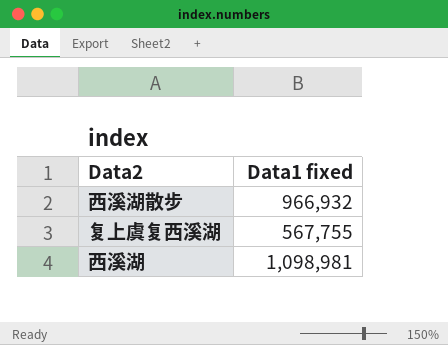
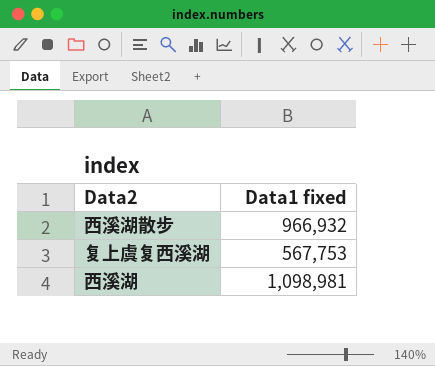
复上虞复西溪湖 | Data1 fixed: 567,755 -> 567,753

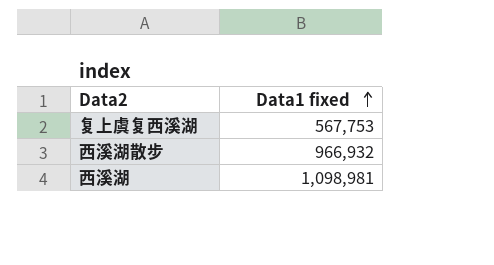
row order: none -> Data1 fixed ascending

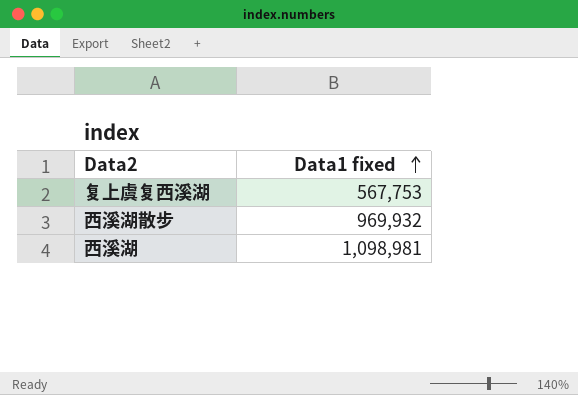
西溪湖散步 | Data1 fixed: 966,932 -> 969,932

